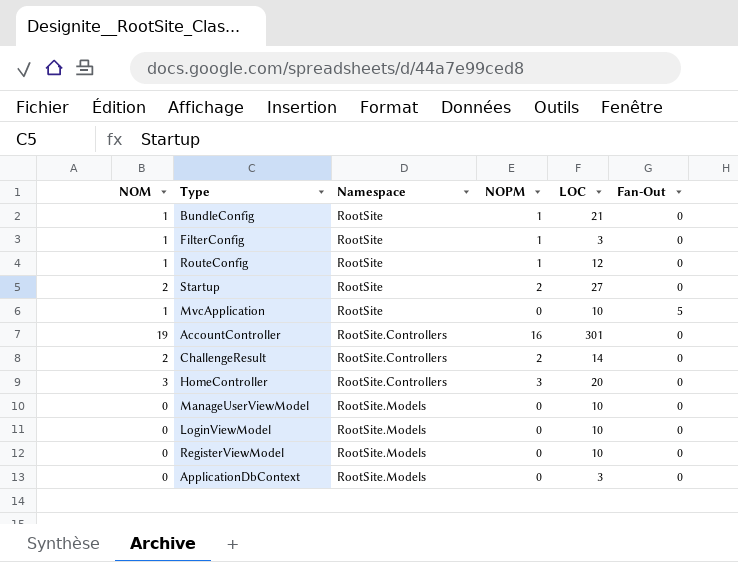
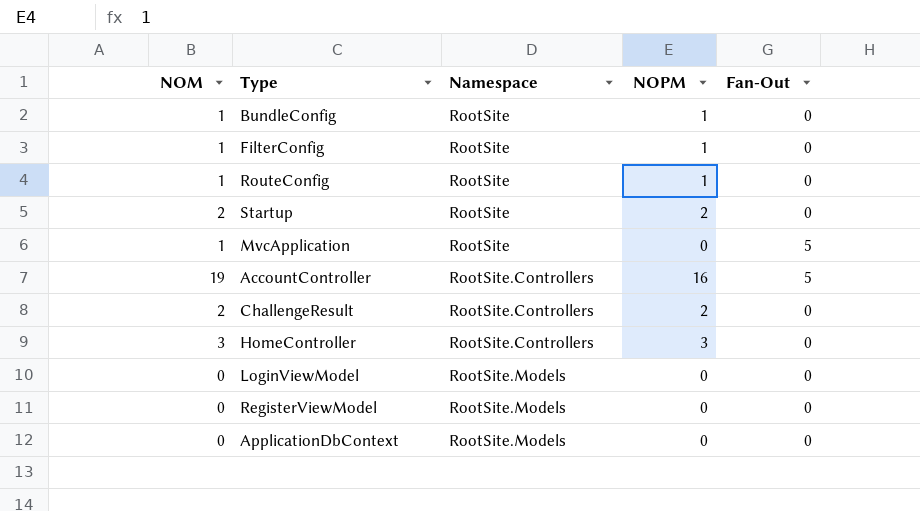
column LOC | position: 5 -> none
row ManageUserViewModel: 0 | RootSite.Models | 0 | 10 | 0 -> none
AccountController | Fan-Out: 0 -> 5

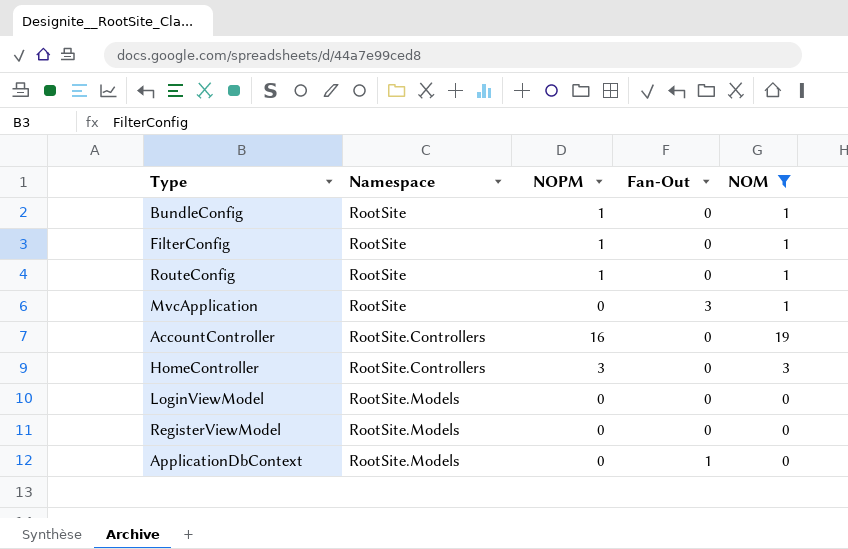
filter: none -> NOM != 2
column NOM | position: 1 -> 5
MvcApplication | Fan-Out: 5 -> 3
AccountController | Fan-Out: 5 -> 0
ApplicationDbContext | Fan-Out: 0 -> 1

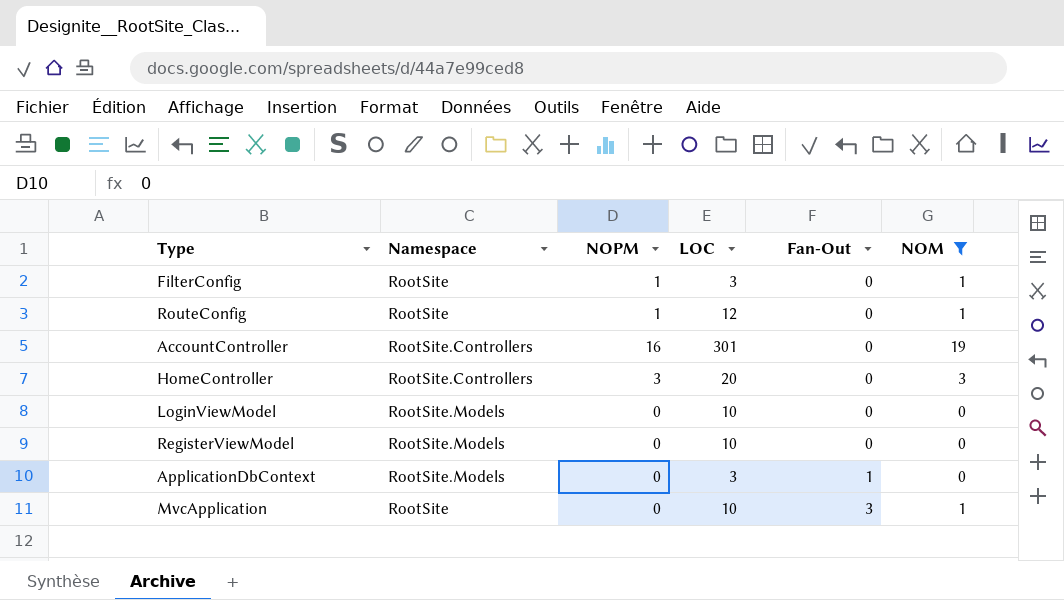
row order: Namespace ascending -> Fan-Out ascending
column LOC | position: none -> 4
row BundleConfig: RootSite | 1 | 0 | 1 -> none

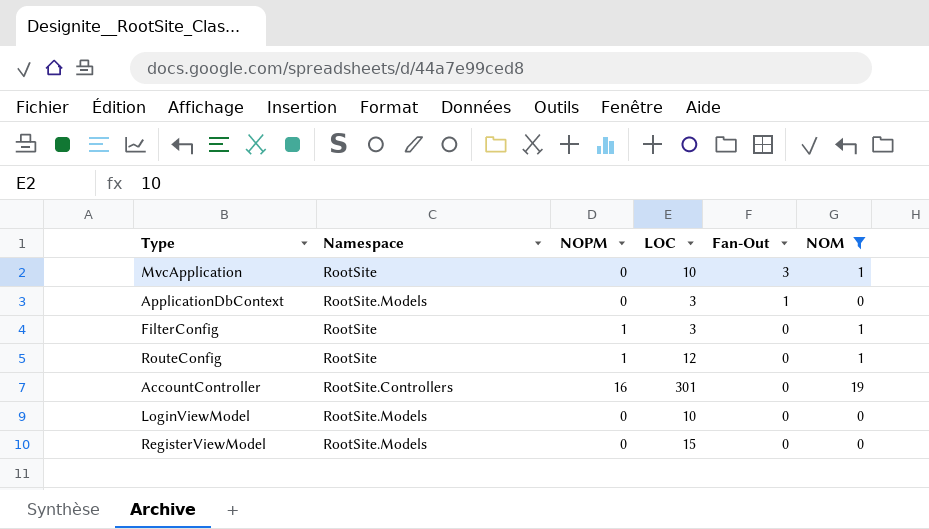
row order: Fan-Out ascending -> Fan-Out descending
row HomeController: RootSite.Controllers | 3 | 20 | 0 | 3 -> none
RegisterViewModel | LOC: 10 -> 15

